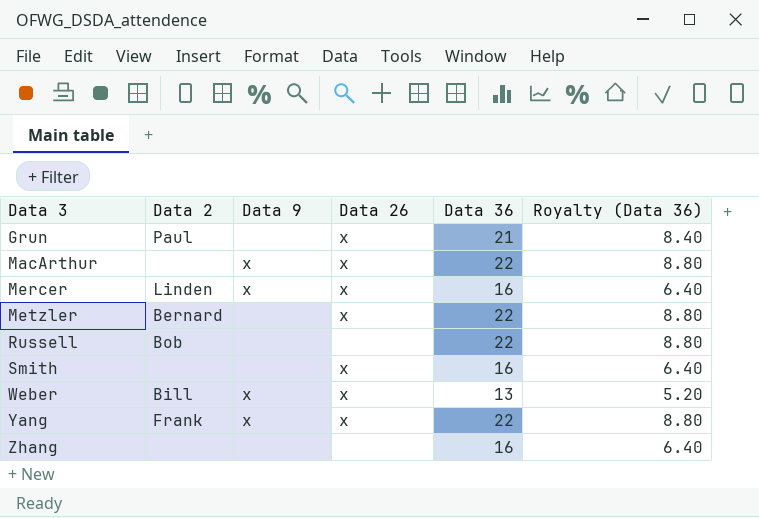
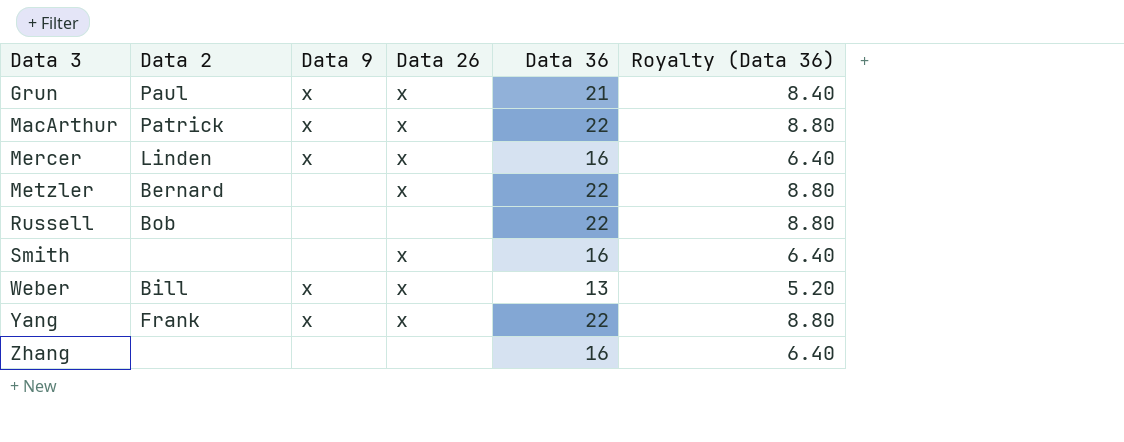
Grun | Data 9: none -> x
MacArthur | Data 2: none -> Patrick

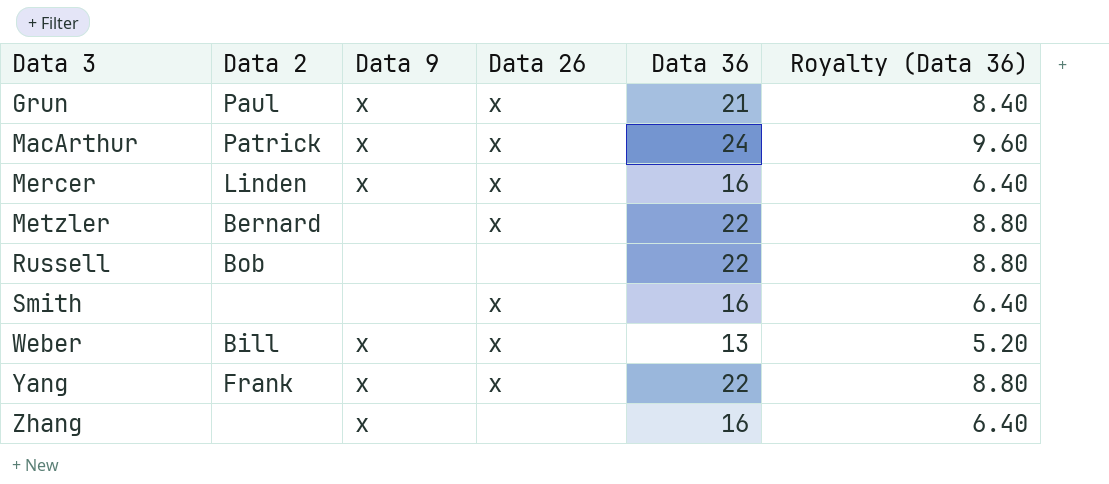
MacArthur | Data 36: 22 -> 24
MacArthur | Royalty (Data 36): 8.80 -> 9.60
Zhang | Data 9: none -> x

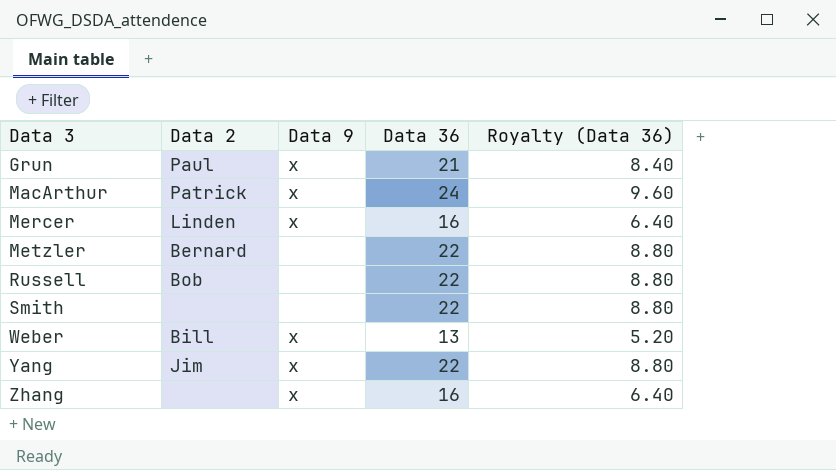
column Data 26 | position: 4 -> none
Smith | Data 36: 16 -> 22
Smith | Royalty (Data 36): 6.40 -> 8.80
Yang | Data 2: Frank -> Jim

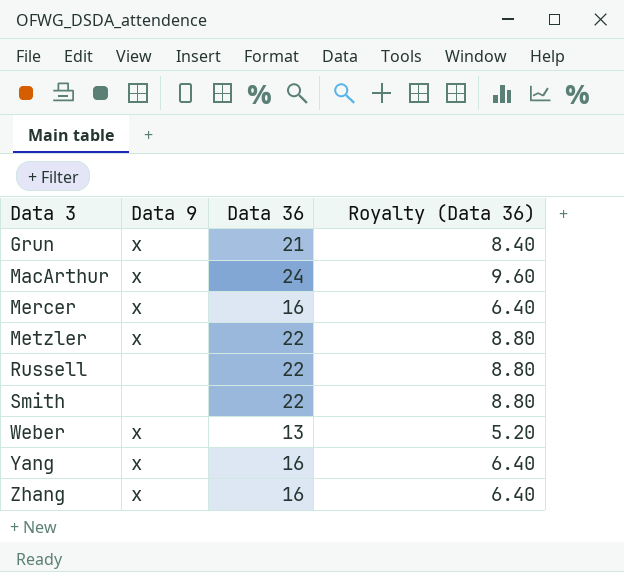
column Data 2 | position: 2 -> none
Metzler | Data 9: none -> x
Yang | Data 36: 22 -> 16
Yang | Royalty (Data 36): 8.80 -> 6.40

